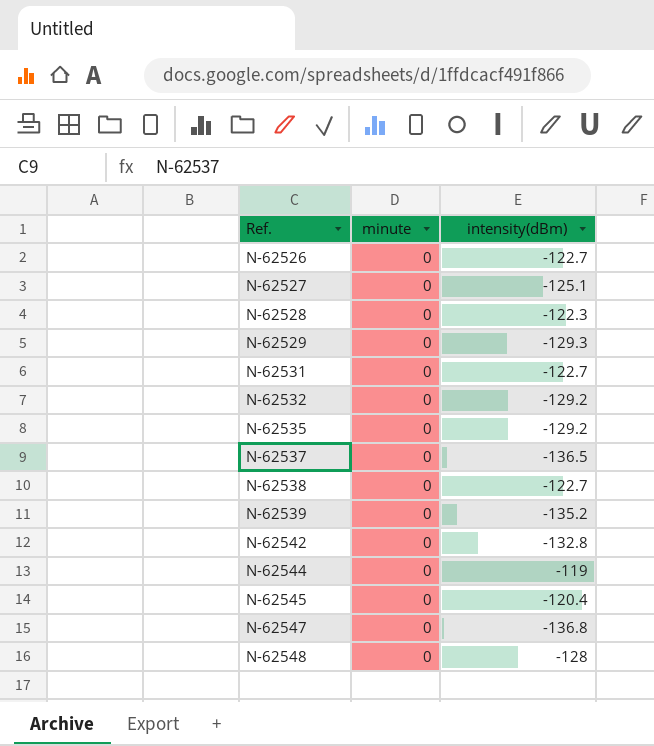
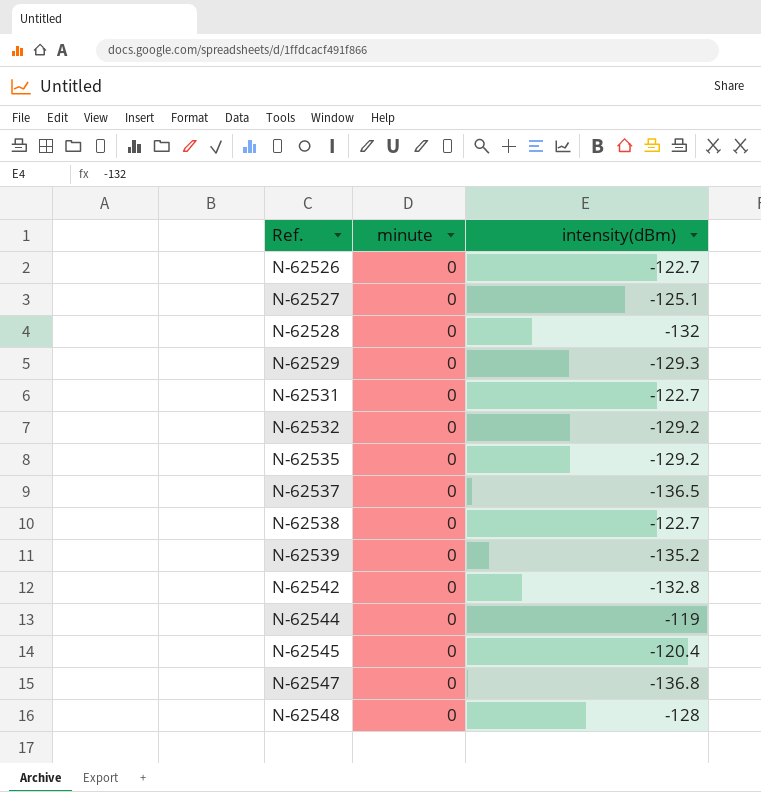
N-62528 | intensity(dBm): -122.3 -> -132

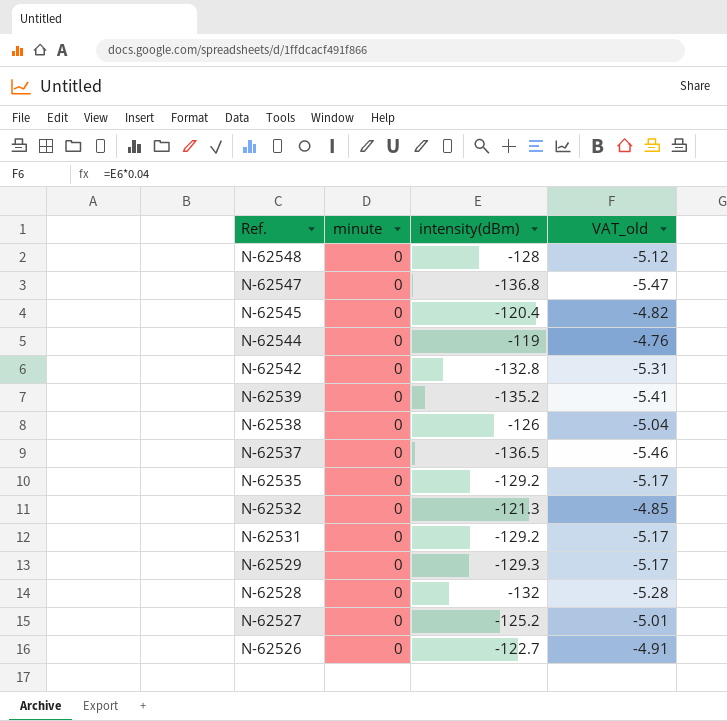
row order: Ref. ascending -> Ref. descending
column VAT_old | formula: none -> [intensity(dBm)] * 0.04
N-62538 | intensity(dBm): -122.7 -> -126
N-62532 | intensity(dBm): -129.2 -> -121.3
N-62531 | intensity(dBm): -122.7 -> -129.2
N-62527 | intensity(dBm): -125.1 -> -125.2

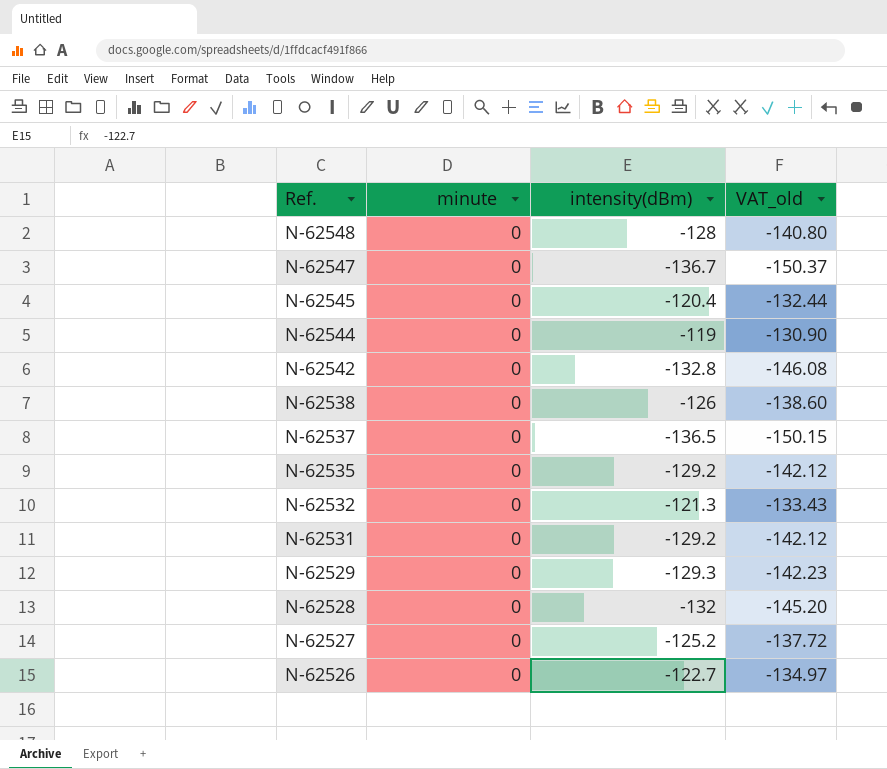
column VAT_old | formula: [intensity(dBm)] * 0.04 -> [intensity(dBm)] * 1.1
row N-62539: 0 | -135.2 | -5.41 -> none
N-62547 | intensity(dBm): -136.8 -> -136.7

